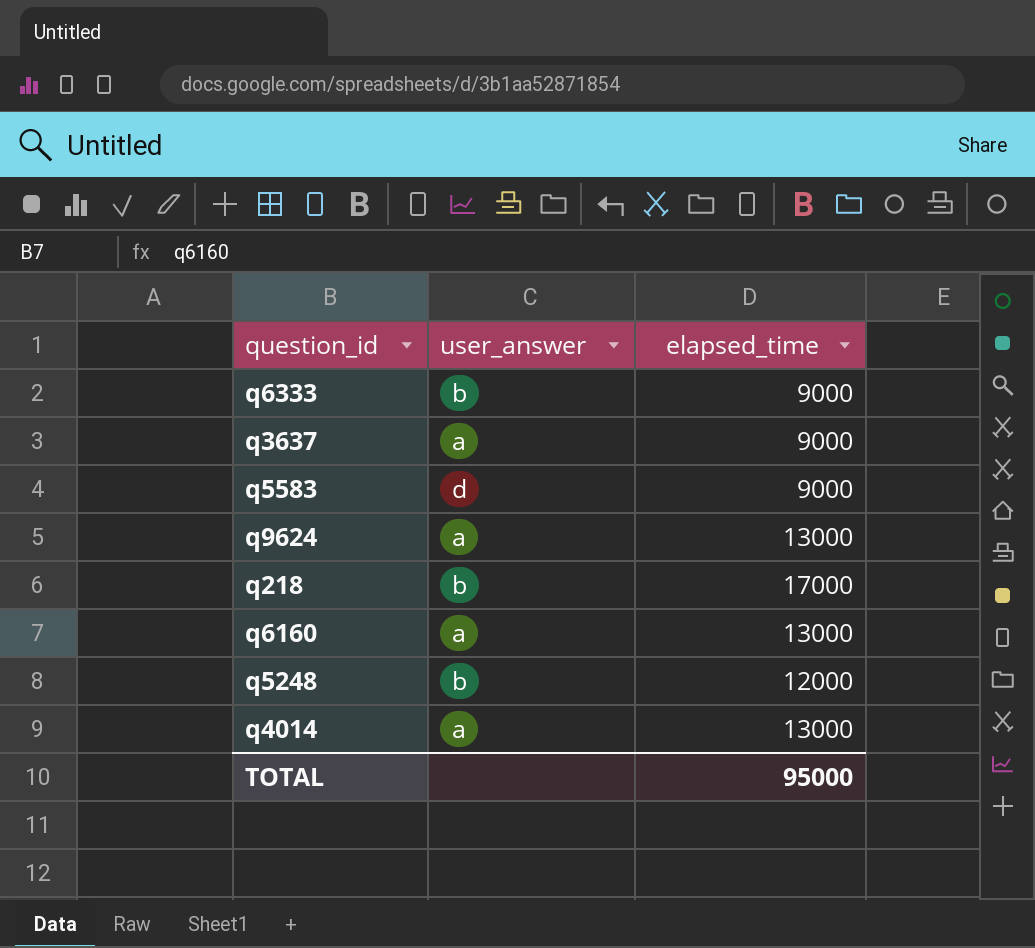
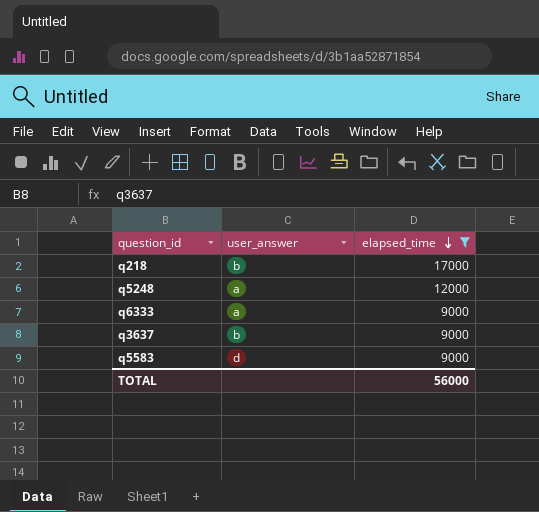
filter: none -> elapsed_time != 13000
row order: none -> elapsed_time descending
q5248 | user_answer: b -> a
q6333 | user_answer: b -> a
q3637 | user_answer: a -> b
TOTAL | elapsed_time: 95000 -> 56000

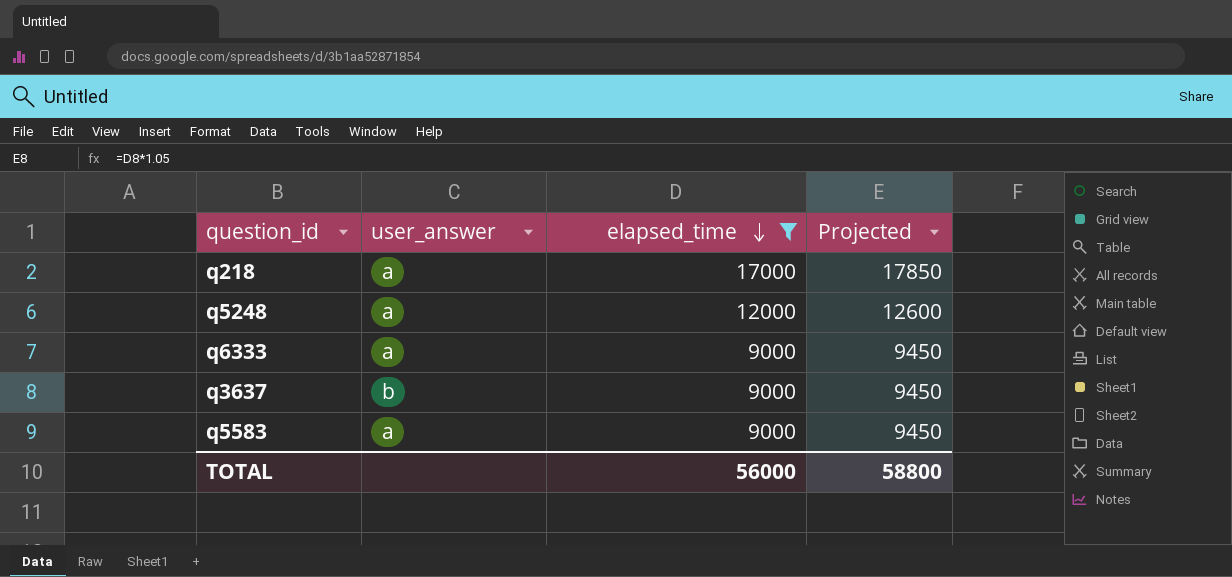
column Projected | formula: none -> [elapsed_time] * 1.05
q218 | user_answer: b -> a
q5583 | user_answer: d -> a

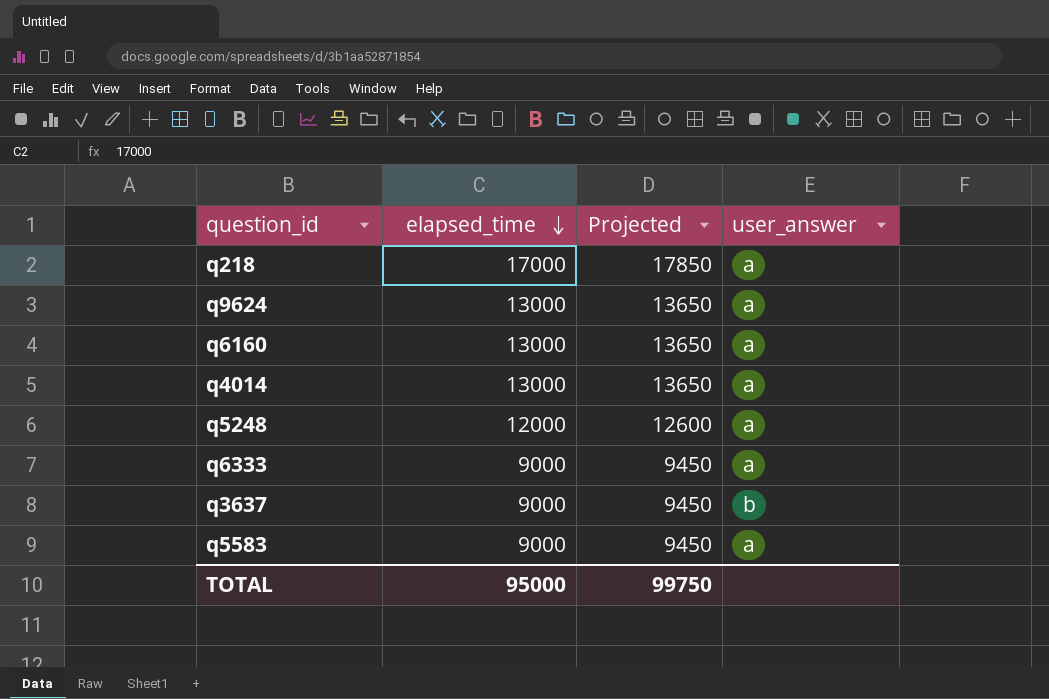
filter: elapsed_time != 13000 -> none
column user_answer | position: 2 -> 4
TOTAL | elapsed_time: 56000 -> 95000
TOTAL | Projected: 58800 -> 99750

